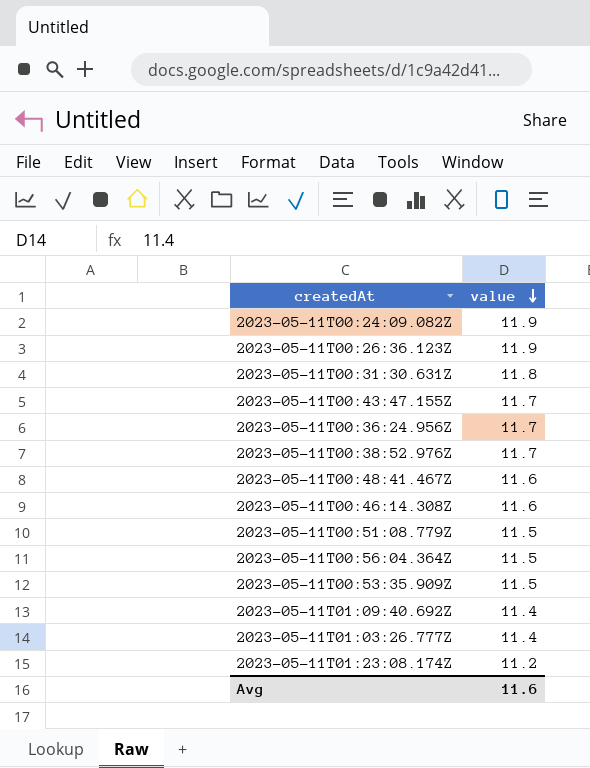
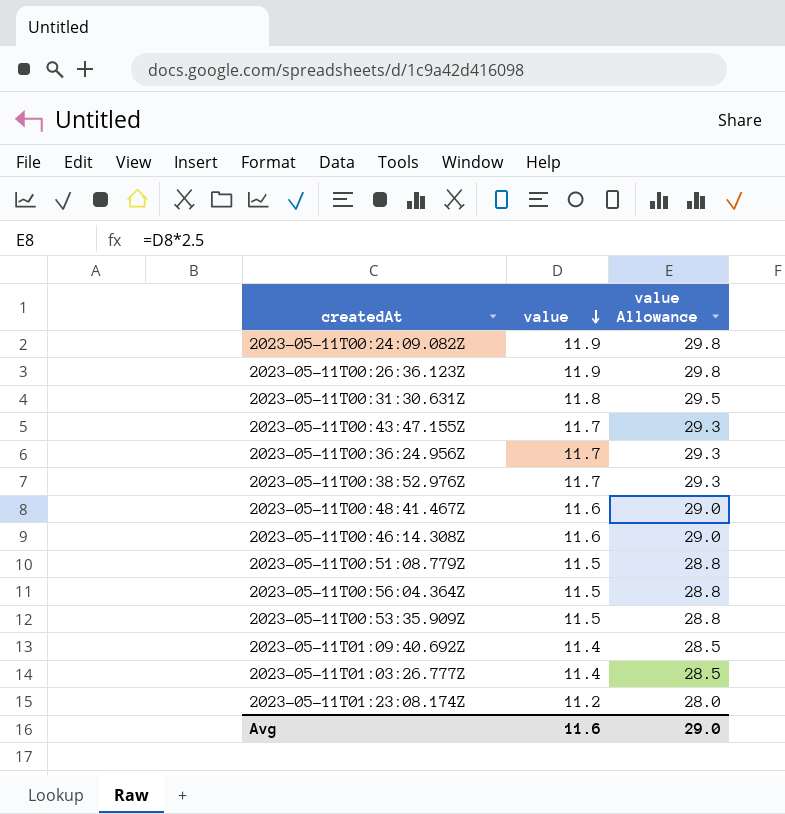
column value Allowance | formula: none -> [value] * 2.5

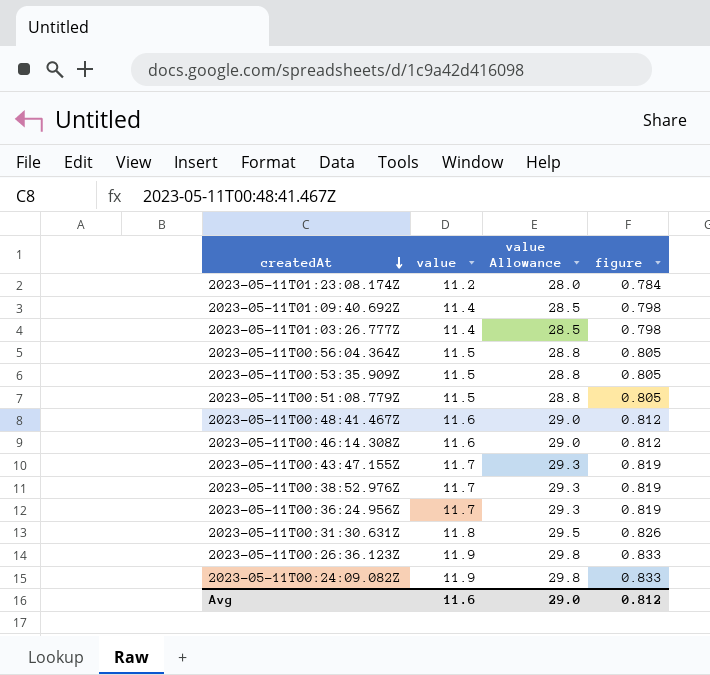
row order: value descending -> createdAt descending
column figure | formula: none -> [value] * 0.07

